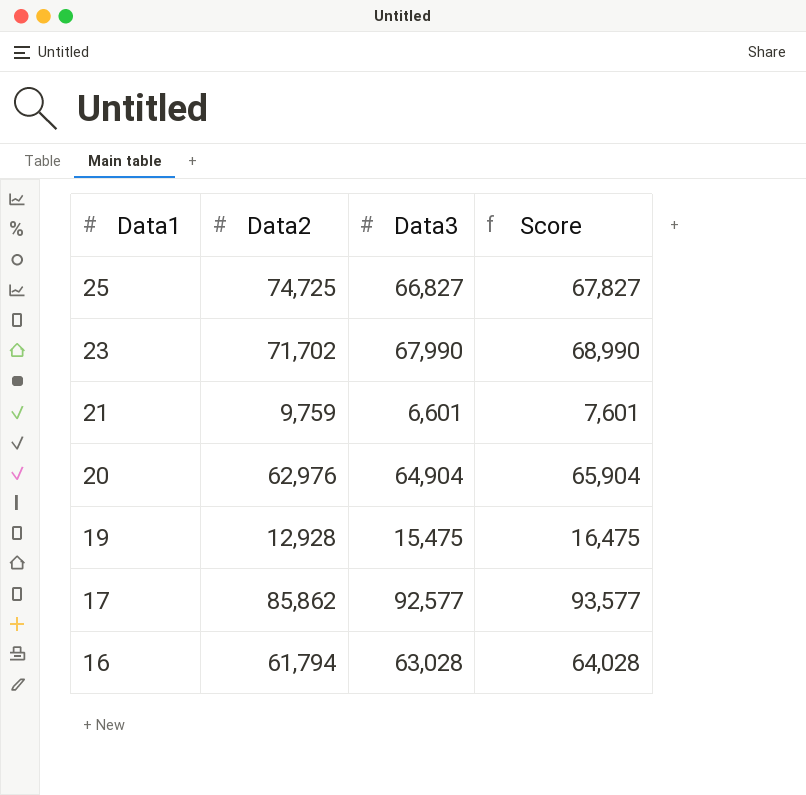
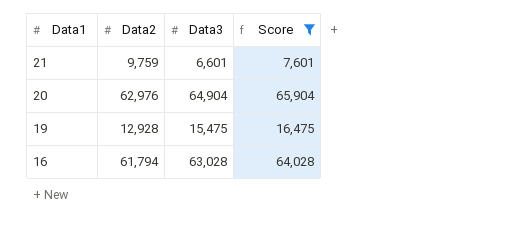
filter: none -> Score <= 65,904

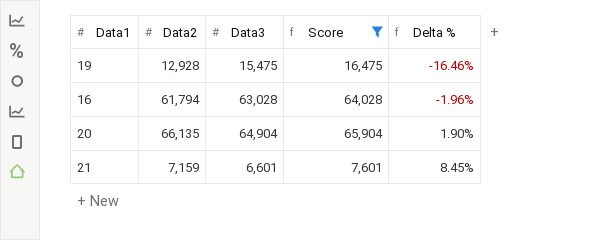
row order: Data1 descending -> Delta % ascending
column Delta % | formula: none -> ([Data2] - [Data3]) / [Data3]
20 | Data2: 62,976 -> 66,135
21 | Data2: 9,759 -> 7,159

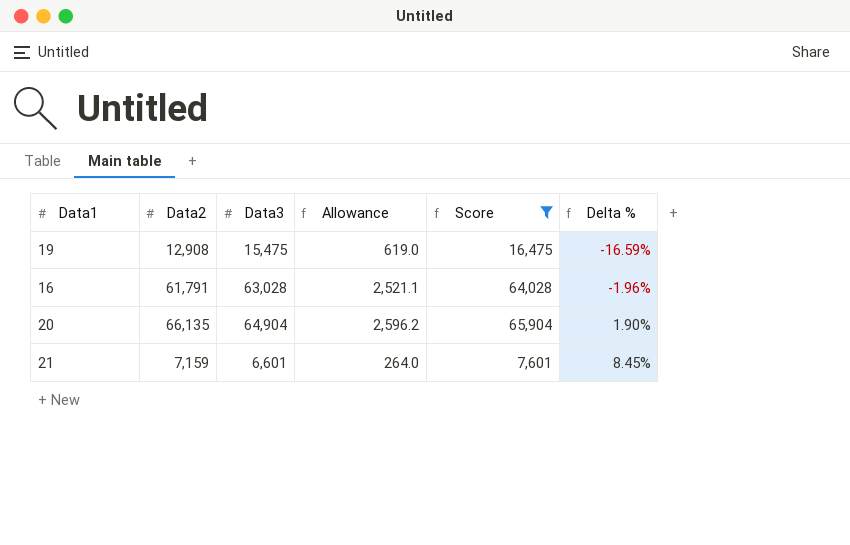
column Allowance | formula: none -> [Data3] * 0.04
19 | Data2: 12,928 -> 12,908
19 | Delta %: -16.46% -> -16.59%
16 | Data2: 61,794 -> 61,791

